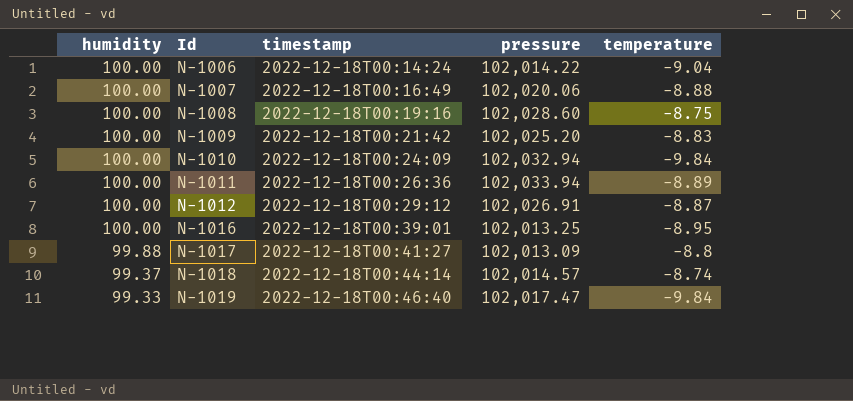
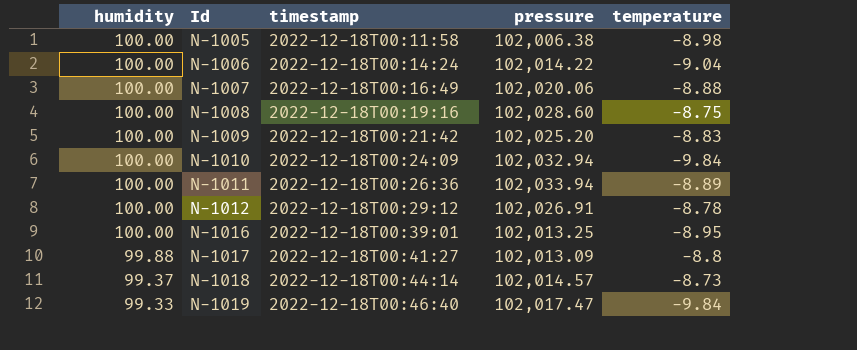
row N-1005: none -> 100.00 | 2022-12-18T00:11:58 | 102,006.38 | -8.98
N-1012 | temperature: -8.87 -> -8.78
N-1018 | temperature: -8.74 -> -8.73

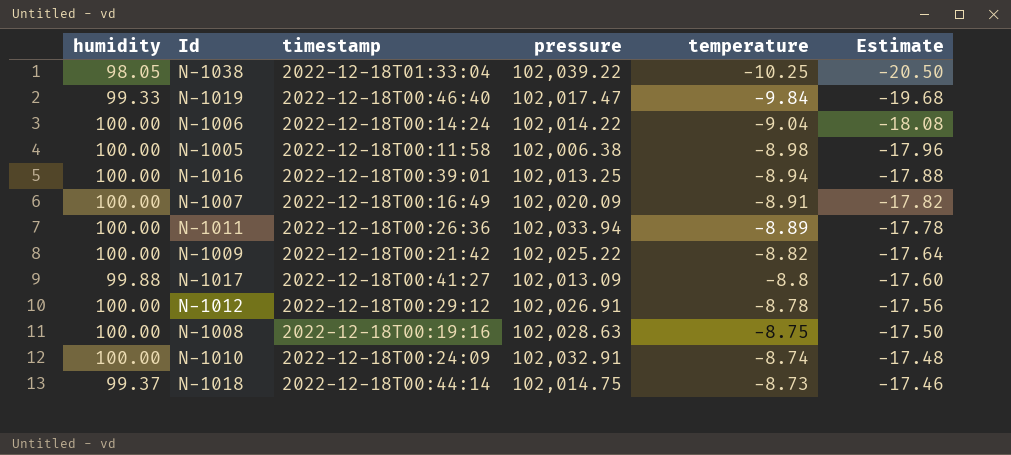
row order: humidity descending -> temperature ascending
column Estimate | formula: none -> [temperature] * 2
row N-1038: none -> 98.05 | 2022-12-18T01:33:04 | 102,039.22 | -10.25 | -20.50
N-1016 | temperature: -8.95 -> -8.94
N-1007 | pressure: 102,020.06 -> 102,020.09
N-1007 | temperature: -8.88 -> -8.91
N-1009 | pressure: 102,025.20 -> 102,025.22
N-1009 | temperature: -8.83 -> -8.82
N-1008 | pressure: 102,028.60 -> 102,028.63
N-1010 | pressure: 102,032.94 -> 102,032.91
N-1010 | temperature: -9.84 -> -8.74
N-1018 | pressure: 102,014.57 -> 102,014.75

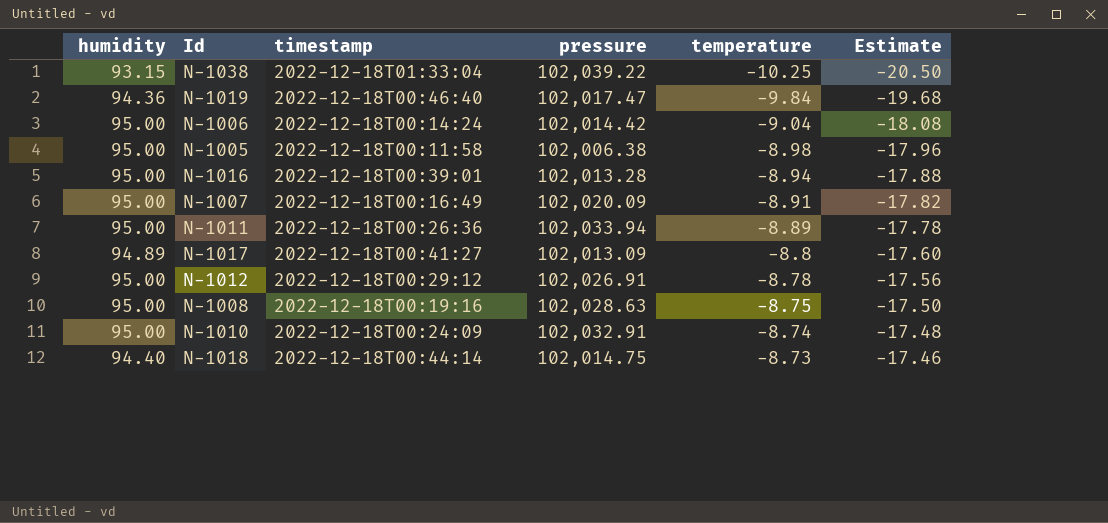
row N-1009: 100.00 | 2022-12-18T00:21:42 | 102,025.22 | -8.82 | -17.64 -> none
N-1038 | humidity: 98.05 -> 93.15
N-1019 | humidity: 99.33 -> 94.36
N-1006 | humidity: 100.00 -> 95.00
N-1006 | pressure: 102,014.22 -> 102,014.42
N-1005 | humidity: 100.00 -> 95.00
N-1016 | humidity: 100.00 -> 95.00
N-1016 | pressure: 102,013.25 -> 102,013.28
N-1007 | humidity: 100.00 -> 95.00
N-1011 | humidity: 100.00 -> 95.00
N-1017 | humidity: 99.88 -> 94.89
N-1012 | humidity: 100.00 -> 95.00
N-1008 | humidity: 100.00 -> 95.00
N-1010 | humidity: 100.00 -> 95.00
N-1018 | humidity: 99.37 -> 94.40

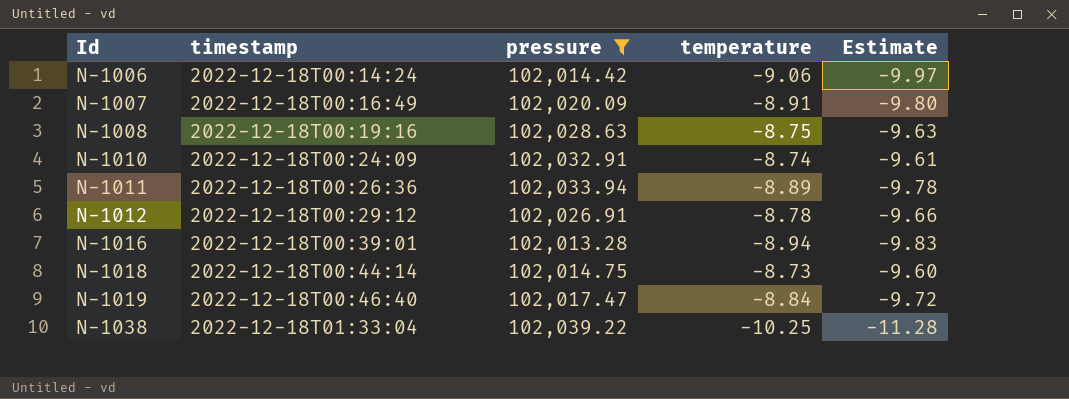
filter: none -> pressure >= 102,013.28
row order: temperature ascending -> Id ascending
column humidity | position: 1 -> none
column Estimate | formula: [temperature] * 2 -> [temperature] * 1.1
N-1006 | temperature: -9.04 -> -9.06
N-1019 | temperature: -9.84 -> -8.84

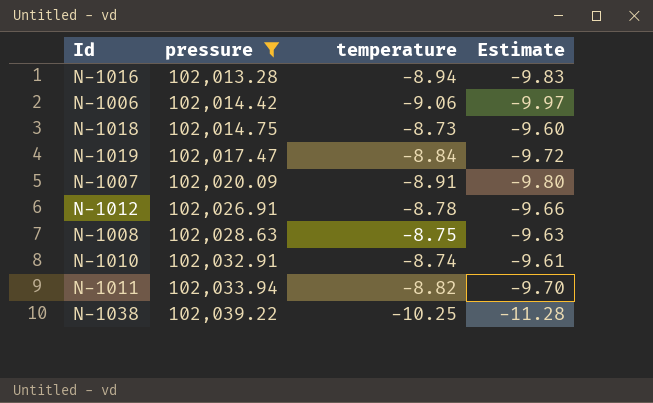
row order: Id ascending -> pressure ascending
column timestamp | position: 2 -> none
N-1011 | temperature: -8.89 -> -8.82
N-1011 | Estimate: -9.78 -> -9.70

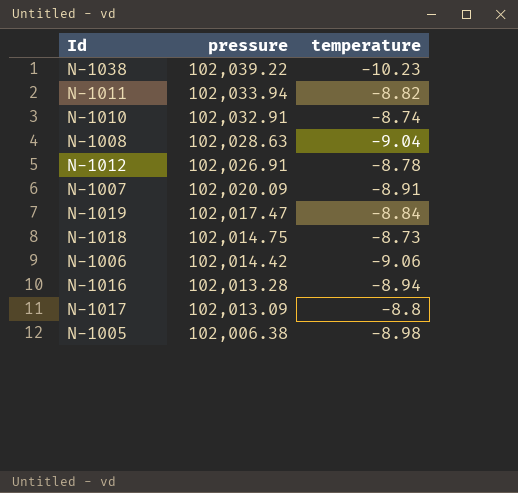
filter: pressure >= 102,013.28 -> none
row order: pressure ascending -> pressure descending
column Estimate | formula: [temperature] * 1.1 -> none
N-1038 | temperature: -10.25 -> -10.23
N-1008 | temperature: -8.75 -> -9.04

